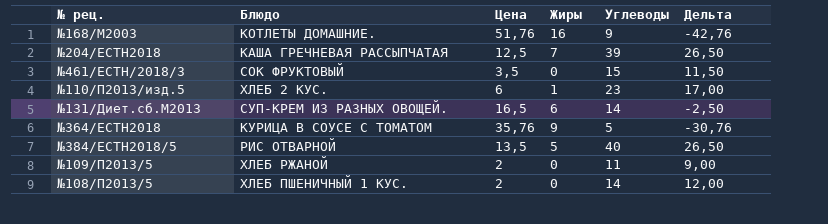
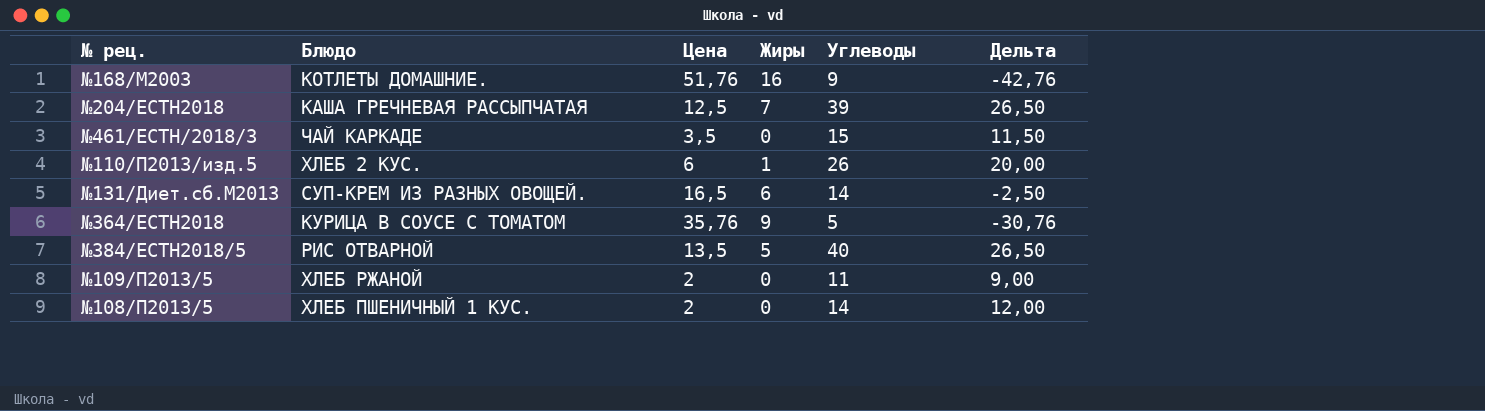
№461/ЕСТН/2018/3 | Блюдо: СОК ФРУКТОВЫЙ -> ЧАЙ КАРКАДЕ
№110/П2013/изд.5 | Углеводы: 23 -> 26
№110/П2013/изд.5 | Дельта: 17,00 -> 20,00

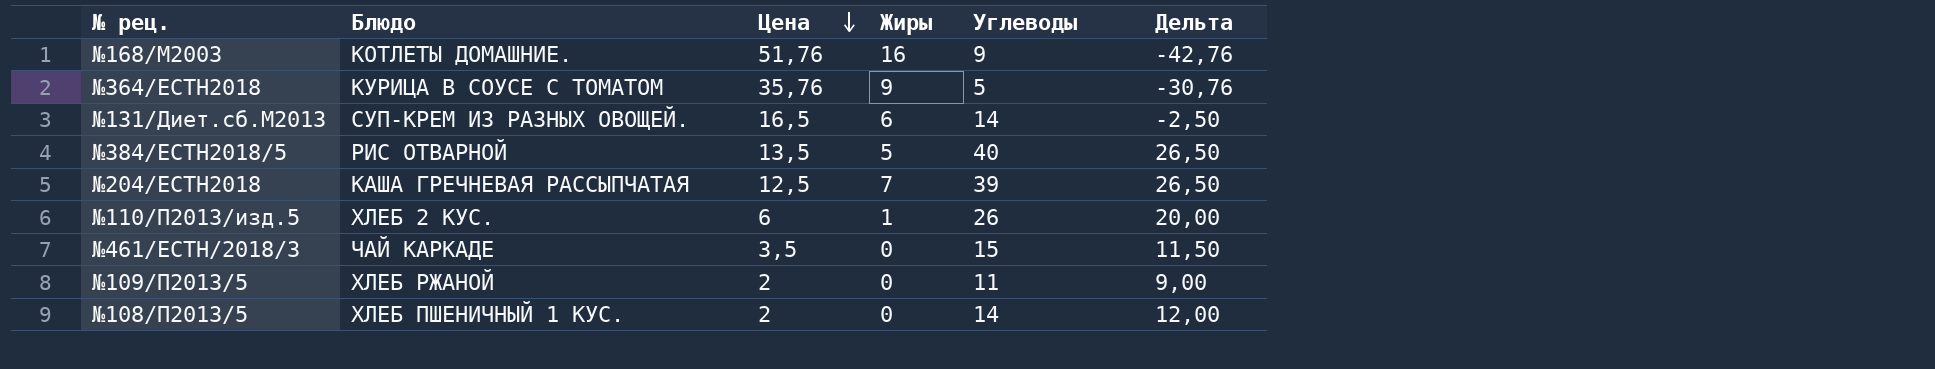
row order: none -> Цена descending

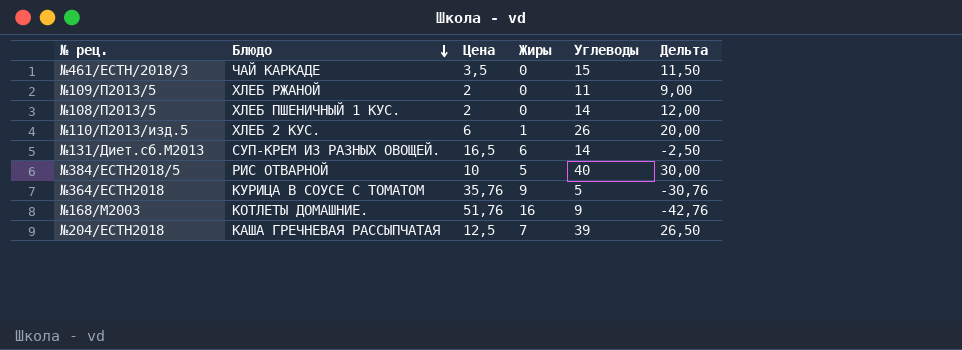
row order: Цена descending -> Блюдо descending
№384/ЕСТН2018/5 | Цена: 13,5 -> 10
№384/ЕСТН2018/5 | Дельта: 26,50 -> 30,00

